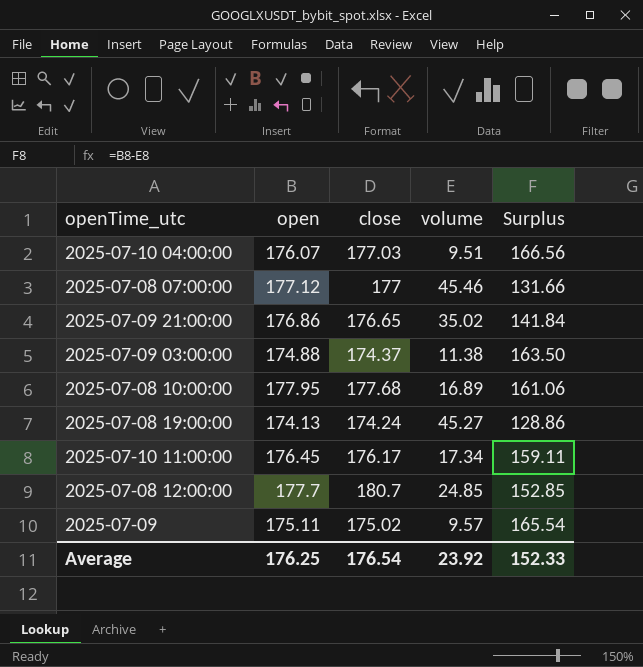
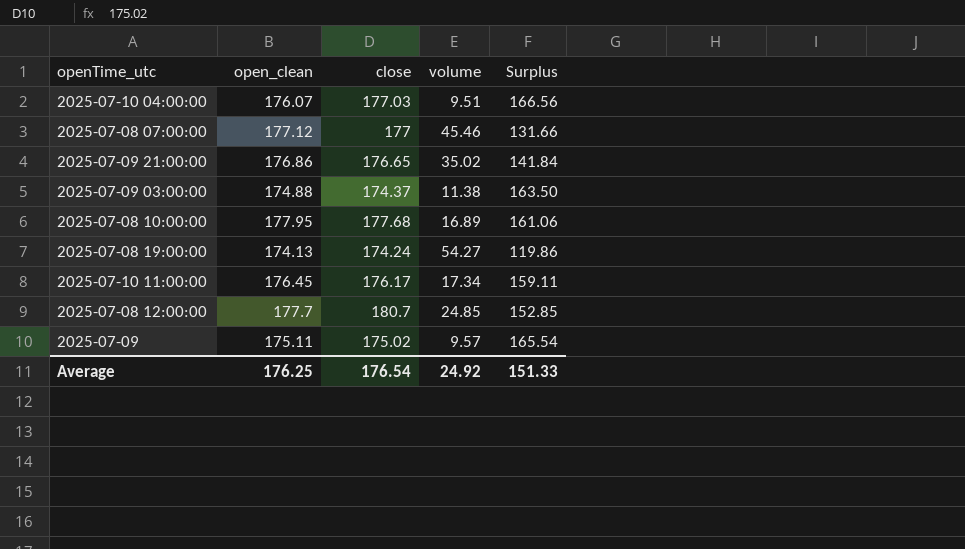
column name: open -> open_clean
2025-07-08 19:00:00 | volume: 45.27 -> 54.27
2025-07-08 19:00:00 | Surplus: 128.86 -> 119.86
Average | volume: 23.92 -> 24.92
Average | Surplus: 152.33 -> 151.33

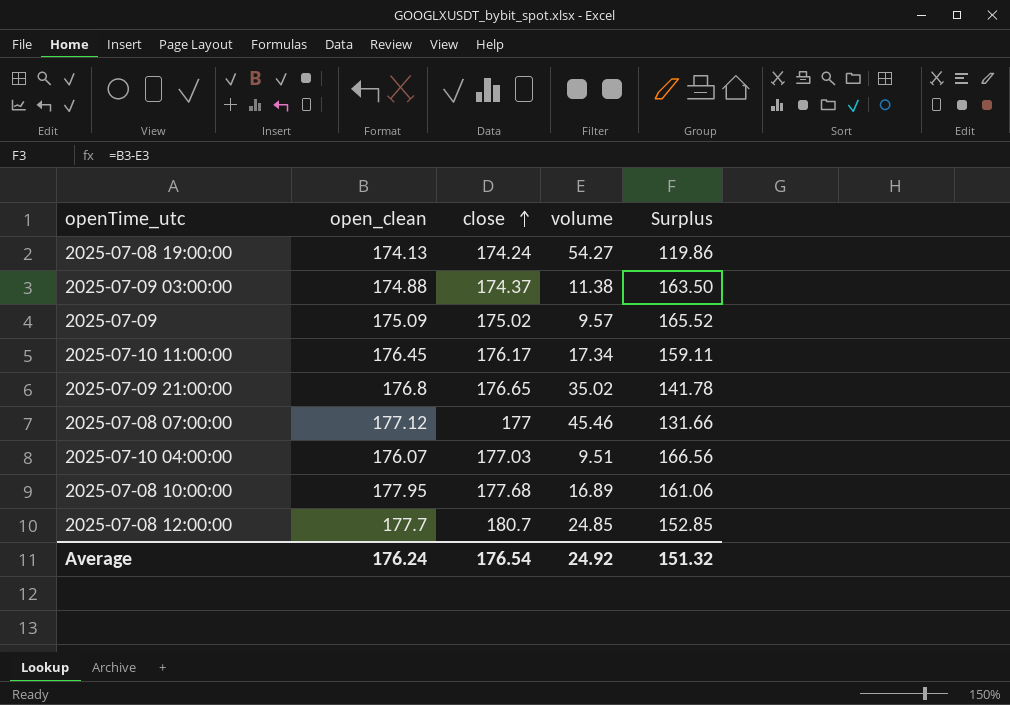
row order: none -> close ascending
2025-07-09 | open_clean: 175.11 -> 175.09
2025-07-09 | Surplus: 165.54 -> 165.52
2025-07-09 21:00:00 | open_clean: 176.86 -> 176.8
2025-07-09 21:00:00 | Surplus: 141.84 -> 141.78
Average | open_clean: 176.25 -> 176.24
Average | Surplus: 151.33 -> 151.32

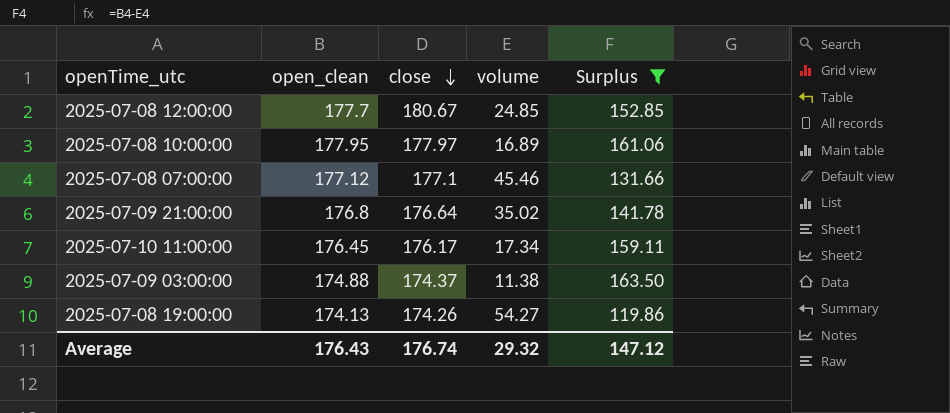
filter: none -> Surplus <= 163.50
row order: close ascending -> close descending
2025-07-08 12:00:00 | close: 180.7 -> 180.67
2025-07-08 10:00:00 | close: 177.68 -> 177.97
2025-07-08 07:00:00 | close: 177 -> 177.1
2025-07-09 21:00:00 | close: 176.65 -> 176.64
2025-07-08 19:00:00 | close: 174.24 -> 174.26
Average | open_clean: 176.24 -> 176.43
Average | close: 176.54 -> 176.74
Average | volume: 24.92 -> 29.32
Average | Surplus: 151.32 -> 147.12

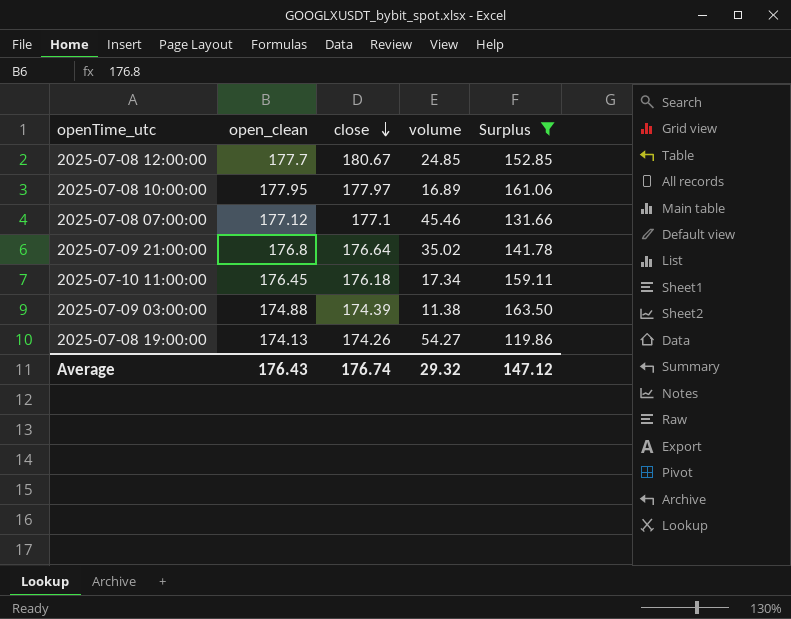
2025-07-10 11:00:00 | close: 176.17 -> 176.18
2025-07-09 03:00:00 | close: 174.37 -> 174.39

